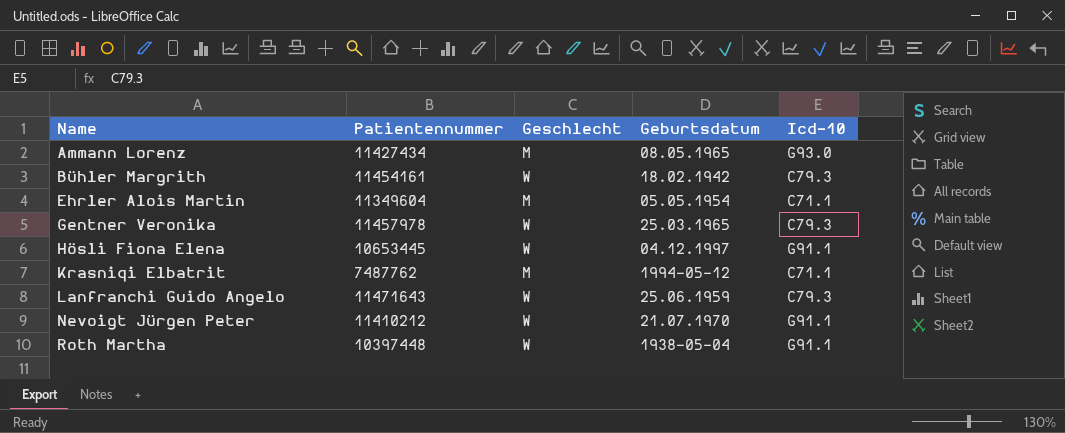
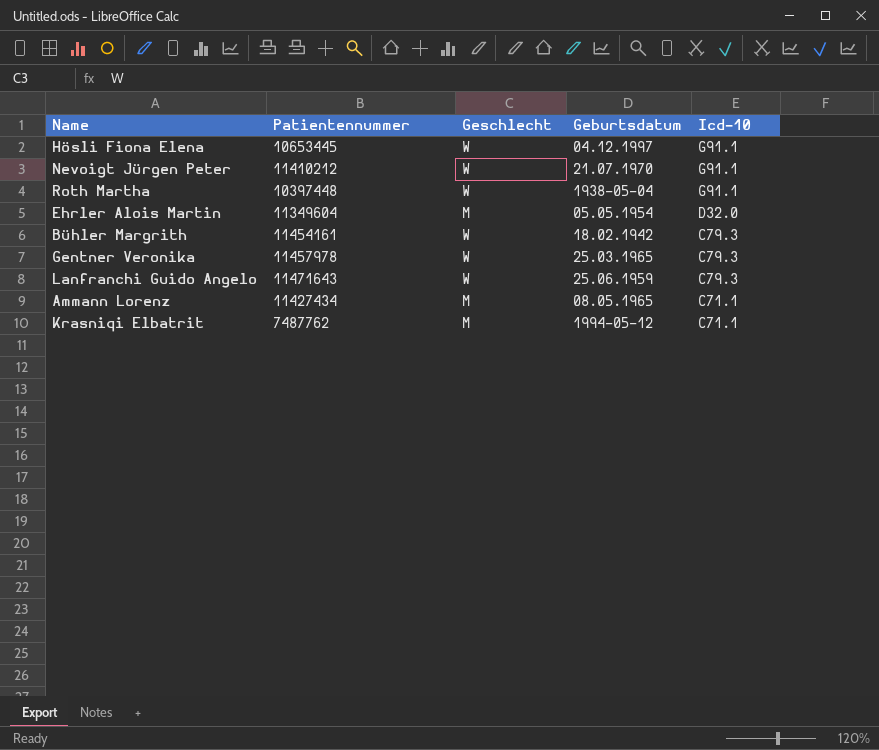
row order: Name ascending -> Icd-10 descending
Ehrler Alois Martin | Icd-10: C71.1 -> D32.0
Ammann Lorenz | Icd-10: G93.0 -> C71.1

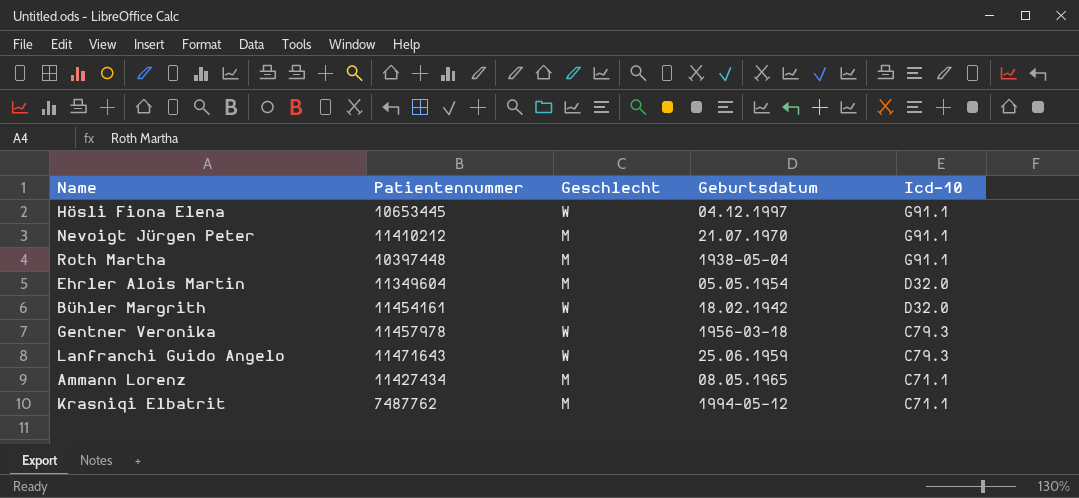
Nevoigt Jürgen Peter | Geschlecht: W -> M
Roth Martha | Geschlecht: W -> M
Bühler Margrith | Icd-10: C79.3 -> D32.0
Gentner Veronika | Geburtsdatum: 25.03.1965 -> 1956-03-18

